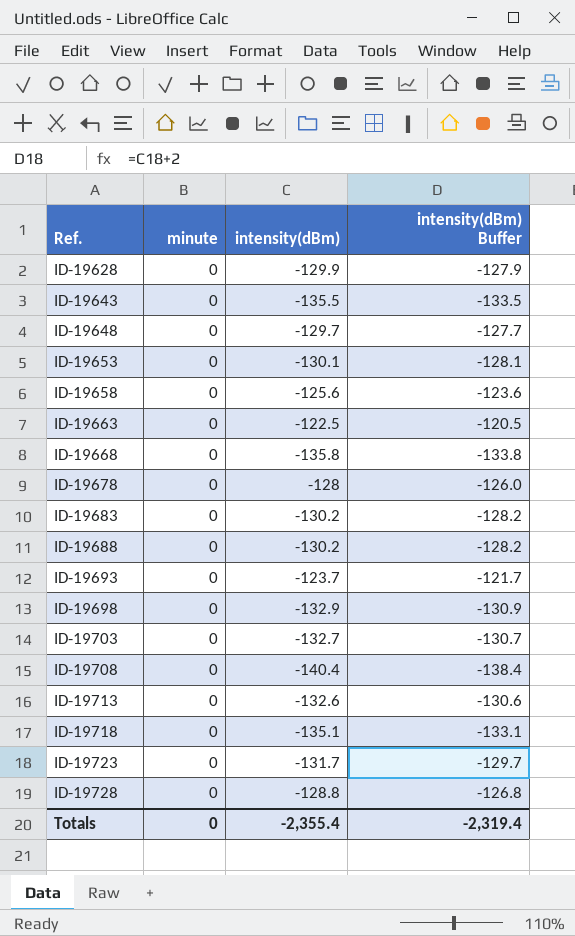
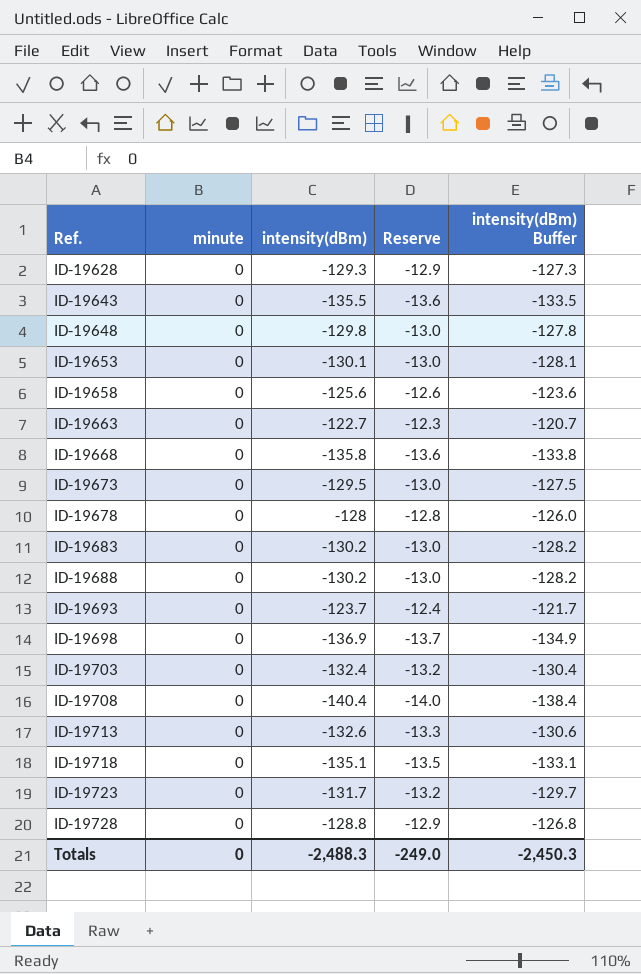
column Reserve | formula: none -> [intensity(dBm)] * 0.1
ID-19628 | intensity(dBm): -129.9 -> -129.3
ID-19628 | intensity(dBm) Buffer: -127.9 -> -127.3
ID-19648 | intensity(dBm): -129.7 -> -129.8
ID-19648 | intensity(dBm) Buffer: -127.7 -> -127.8
ID-19663 | intensity(dBm): -122.5 -> -122.7
ID-19663 | intensity(dBm) Buffer: -120.5 -> -120.7
row ID-19673: none -> 0 | -129.5 | -13.0 | -127.5
ID-19698 | intensity(dBm): -132.9 -> -136.9
ID-19698 | intensity(dBm) Buffer: -130.9 -> -134.9
ID-19703 | intensity(dBm): -132.7 -> -132.4
ID-19703 | intensity(dBm) Buffer: -130.7 -> -130.4
Totals | intensity(dBm): -2,355.4 -> -2,488.3
Totals | intensity(dBm) Buffer: -2,319.4 -> -2,450.3

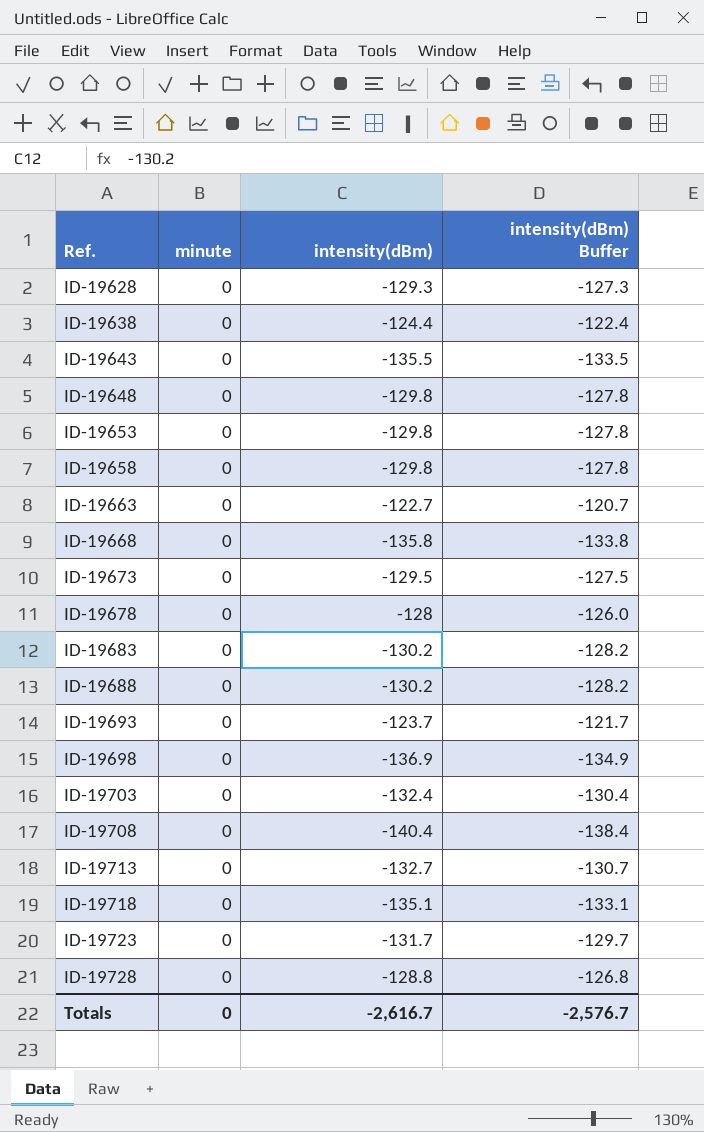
column Reserve | formula: [intensity(dBm)] * 0.1 -> none
row ID-19638: none -> 0 | -124.4 | -122.4
ID-19653 | intensity(dBm): -130.1 -> -129.8
ID-19653 | intensity(dBm) Buffer: -128.1 -> -127.8
ID-19658 | intensity(dBm): -125.6 -> -129.8
ID-19658 | intensity(dBm) Buffer: -123.6 -> -127.8
ID-19713 | intensity(dBm): -132.6 -> -132.7
ID-19713 | intensity(dBm) Buffer: -130.6 -> -130.7
Totals | intensity(dBm): -2,488.3 -> -2,616.7
Totals | intensity(dBm) Buffer: -2,450.3 -> -2,576.7

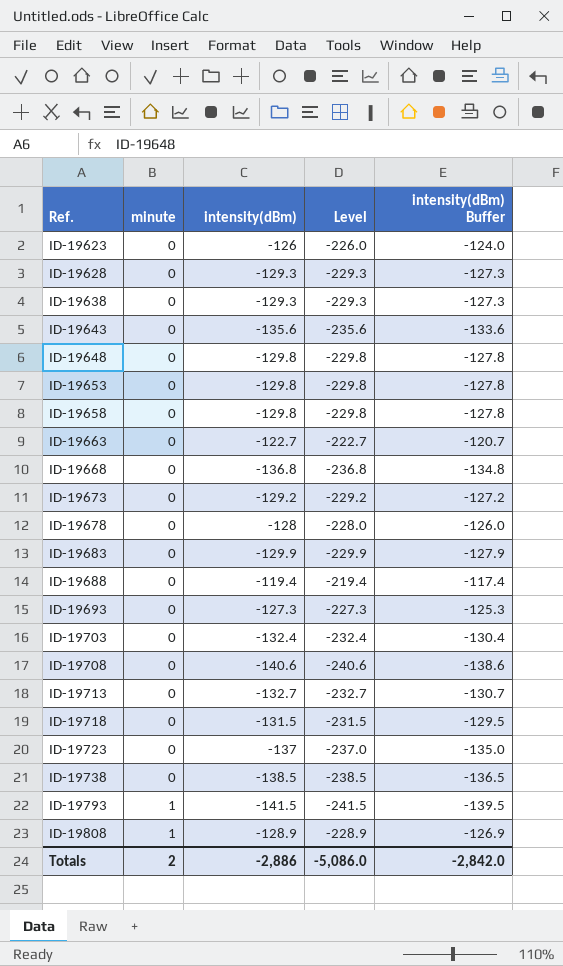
column Level | formula: none -> [intensity(dBm)] - 100
row ID-19698: 0 | -136.9 | -134.9 -> none
row ID-19728: 0 | -128.8 | -126.8 -> none
row ID-19623: none -> 0 | -126 | -226.0 | -124.0
ID-19638 | intensity(dBm): -124.4 -> -129.3
ID-19638 | intensity(dBm) Buffer: -122.4 -> -127.3
ID-19643 | intensity(dBm): -135.5 -> -135.6
ID-19643 | intensity(dBm) Buffer: -133.5 -> -133.6
ID-19668 | intensity(dBm): -135.8 -> -136.8
ID-19668 | intensity(dBm) Buffer: -133.8 -> -134.8
ID-19673 | intensity(dBm): -129.5 -> -129.2
ID-19673 | intensity(dBm) Buffer: -127.5 -> -127.2
ID-19683 | intensity(dBm): -130.2 -> -129.9
ID-19683 | intensity(dBm) Buffer: -128.2 -> -127.9
ID-19688 | intensity(dBm): -130.2 -> -119.4
ID-19688 | intensity(dBm) Buffer: -128.2 -> -117.4
ID-19693 | intensity(dBm): -123.7 -> -127.3
ID-19693 | intensity(dBm) Buffer: -121.7 -> -125.3
ID-19708 | intensity(dBm): -140.4 -> -140.6
ID-19708 | intensity(dBm) Buffer: -138.4 -> -138.6
ID-19718 | intensity(dBm): -135.1 -> -131.5
ID-19718 | intensity(dBm) Buffer: -133.1 -> -129.5
ID-19723 | intensity(dBm): -131.7 -> -137
ID-19723 | intensity(dBm) Buffer: -129.7 -> -135.0
row ID-19738: none -> 0 | -138.5 | -238.5 | -136.5
row ID-19793: none -> 1 | -141.5 | -241.5 | -139.5
row ID-19808: none -> 1 | -128.9 | -228.9 | -126.9
Totals | minute: 0 -> 2
Totals | intensity(dBm): -2,616.7 -> -2,886
Totals | intensity(dBm) Buffer: -2,576.7 -> -2,842.0

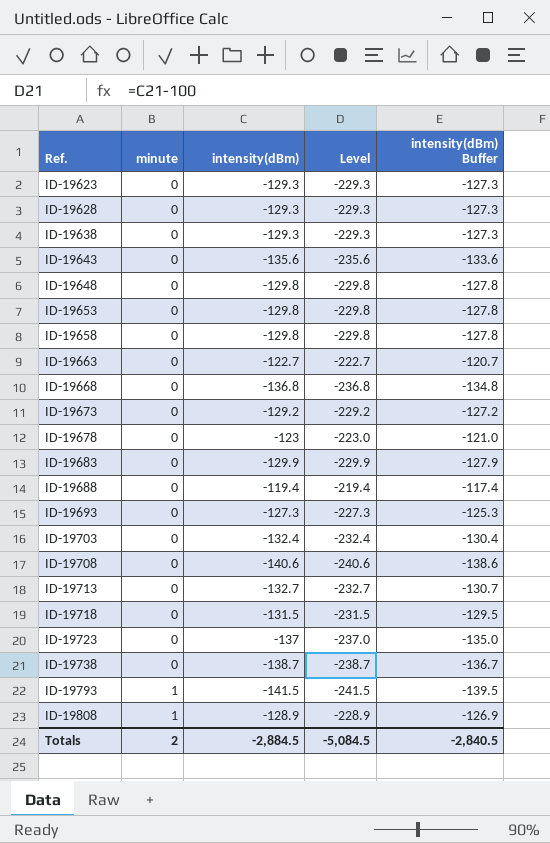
ID-19623 | intensity(dBm): -126 -> -129.3
ID-19623 | Level: -226.0 -> -229.3
ID-19623 | intensity(dBm) Buffer: -124.0 -> -127.3
ID-19678 | intensity(dBm): -128 -> -123
ID-19678 | Level: -228.0 -> -223.0
ID-19678 | intensity(dBm) Buffer: -126.0 -> -121.0
ID-19738 | intensity(dBm): -138.5 -> -138.7
ID-19738 | Level: -238.5 -> -238.7
ID-19738 | intensity(dBm) Buffer: -136.5 -> -136.7
Totals | intensity(dBm): -2,886 -> -2,884.5
Totals | Level: -5,086.0 -> -5,084.5
Totals | intensity(dBm) Buffer: -2,842.0 -> -2,840.5

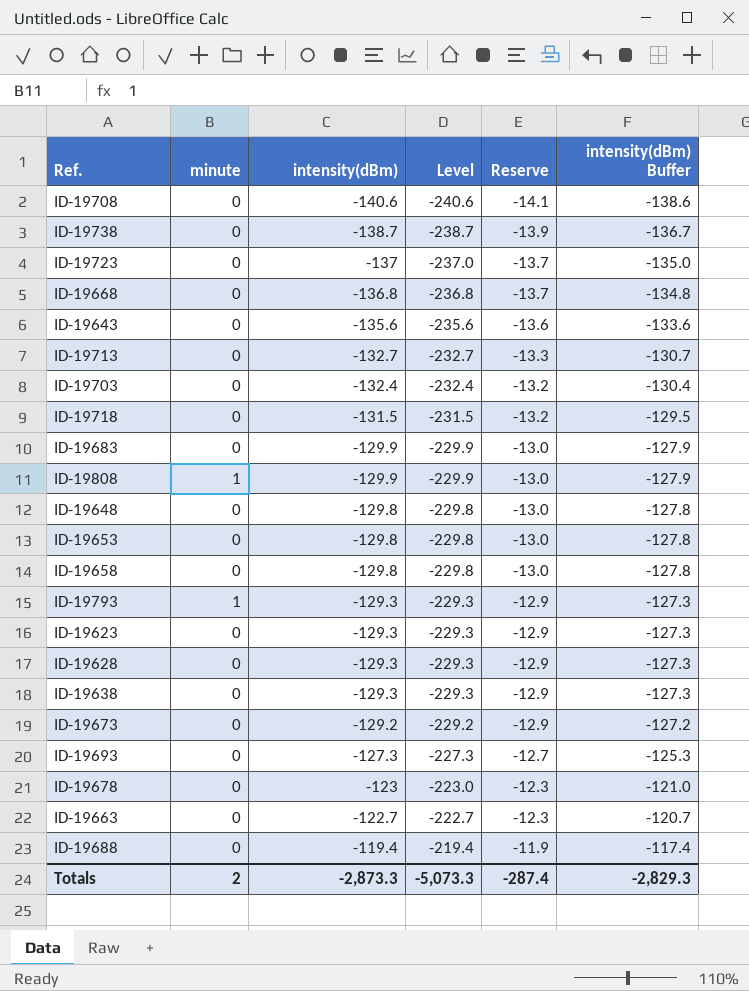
row order: Ref. ascending -> intensity(dBm) ascending
column Reserve | formula: none -> [intensity(dBm)] * 0.1
ID-19808 | intensity(dBm): -128.9 -> -129.9
ID-19808 | Level: -228.9 -> -229.9
ID-19808 | intensity(dBm) Buffer: -126.9 -> -127.9
ID-19793 | intensity(dBm): -141.5 -> -129.3
ID-19793 | Level: -241.5 -> -229.3
ID-19793 | intensity(dBm) Buffer: -139.5 -> -127.3
Totals | intensity(dBm): -2,884.5 -> -2,873.3
Totals | Level: -5,084.5 -> -5,073.3
Totals | intensity(dBm) Buffer: -2,840.5 -> -2,829.3

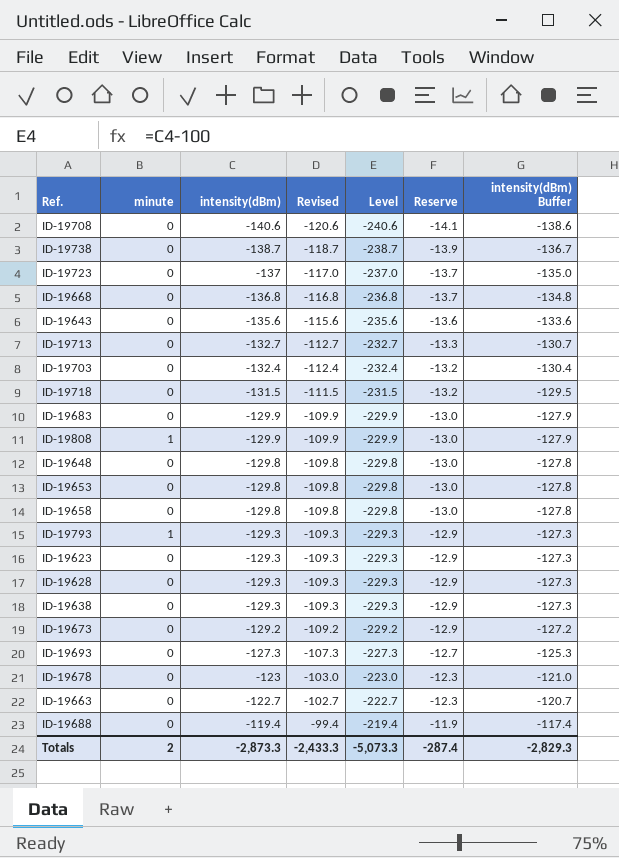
column Revised | formula: none -> [intensity(dBm)] + 20

